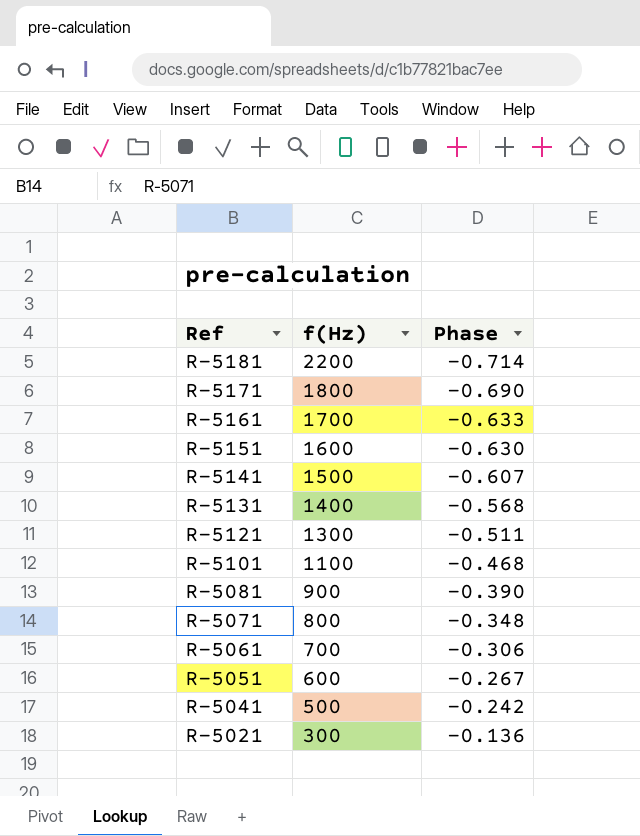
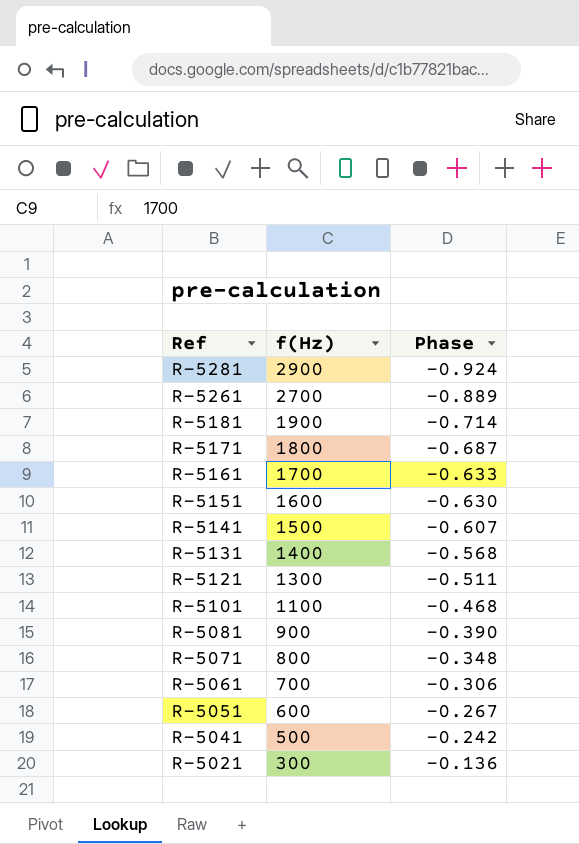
row R-5281: none -> 2900 | -0.924
row R-5261: none -> 2700 | -0.889
R-5181 | f(Hz): 2200 -> 1900
R-5171 | Phase: -0.690 -> -0.687

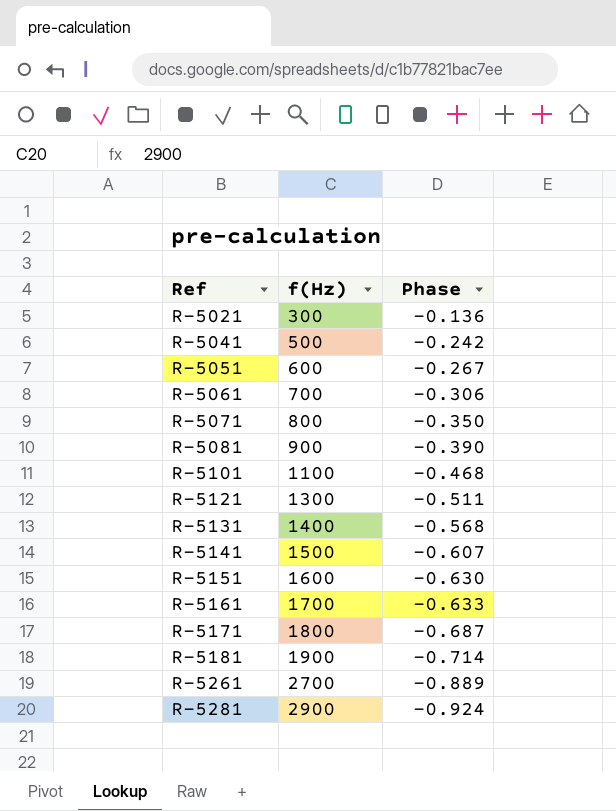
row order: Ref descending -> Ref ascending
R-5071 | Phase: -0.348 -> -0.350

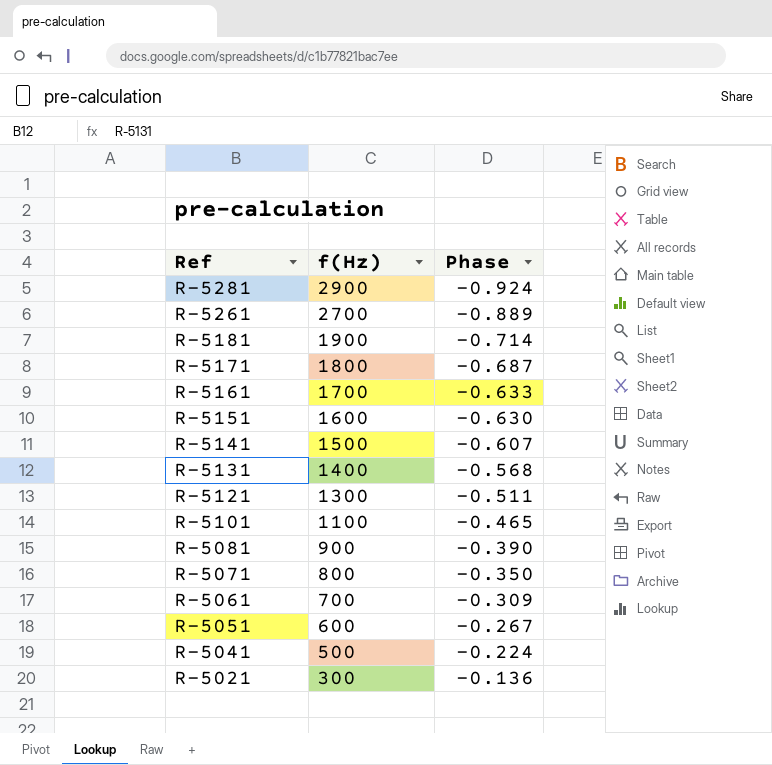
row order: Ref ascending -> Ref descending
R-5101 | Phase: -0.468 -> -0.465
R-5061 | Phase: -0.306 -> -0.309
R-5041 | Phase: -0.242 -> -0.224

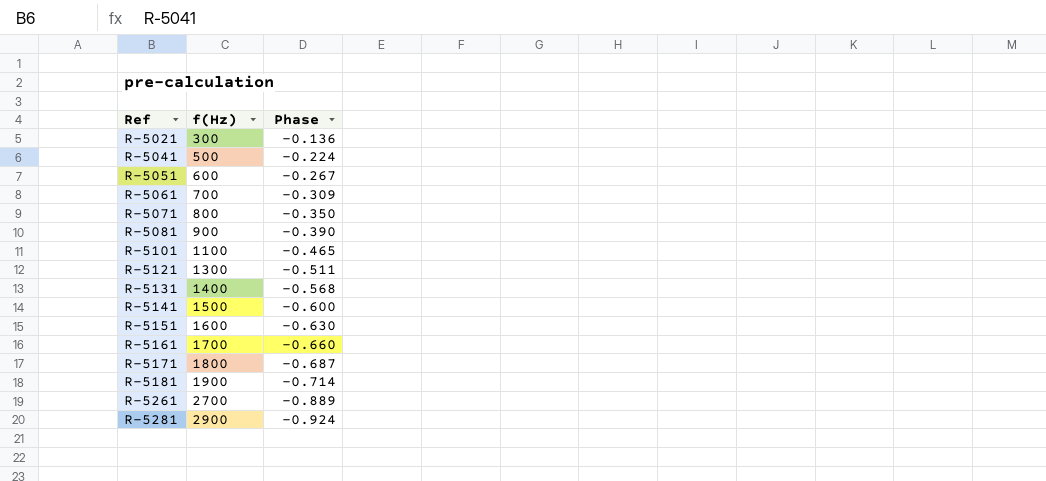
row order: Ref descending -> Ref ascending
R-5141 | Phase: -0.607 -> -0.600
R-5161 | Phase: -0.633 -> -0.660

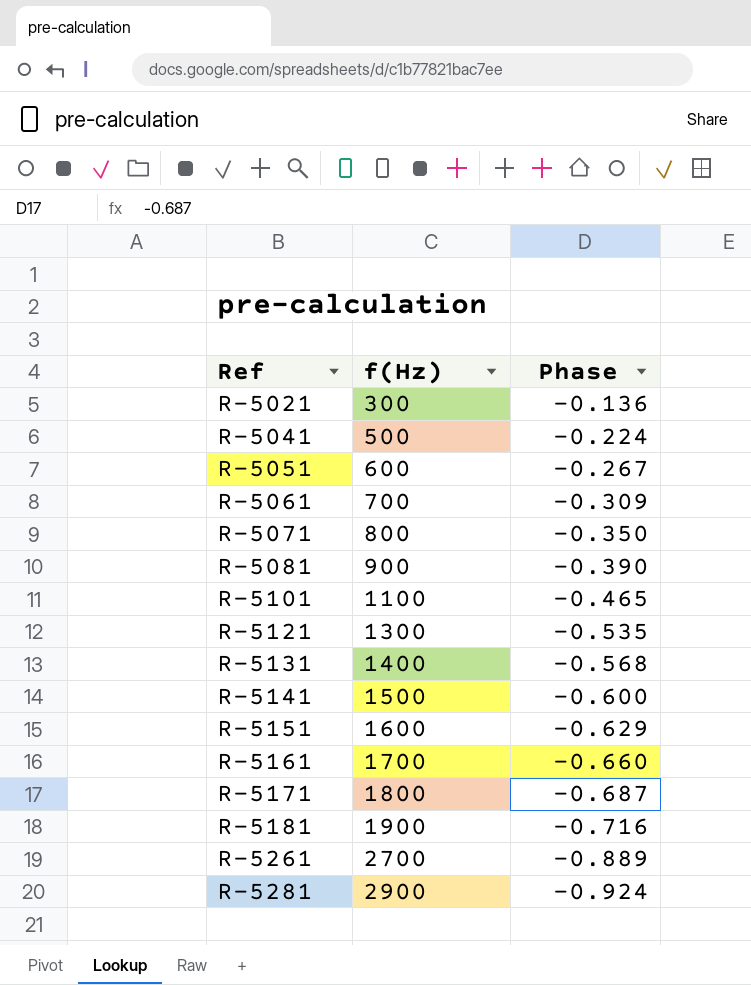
R-5121 | Phase: -0.511 -> -0.535
R-5151 | Phase: -0.630 -> -0.629
R-5181 | Phase: -0.714 -> -0.716

